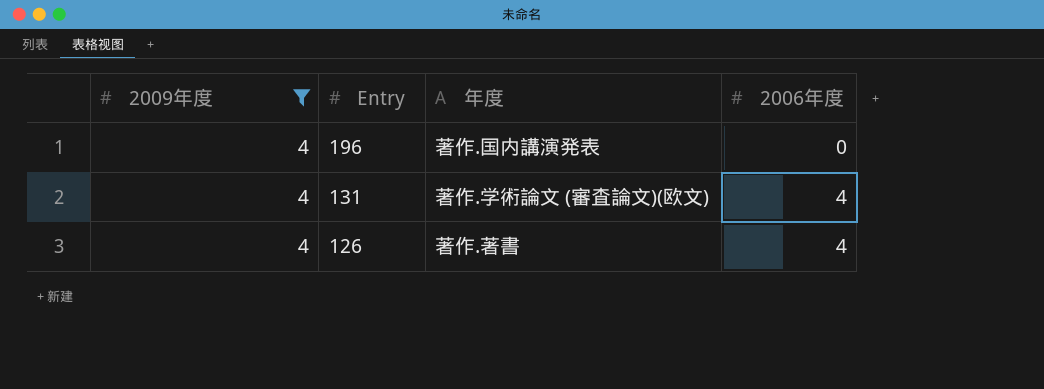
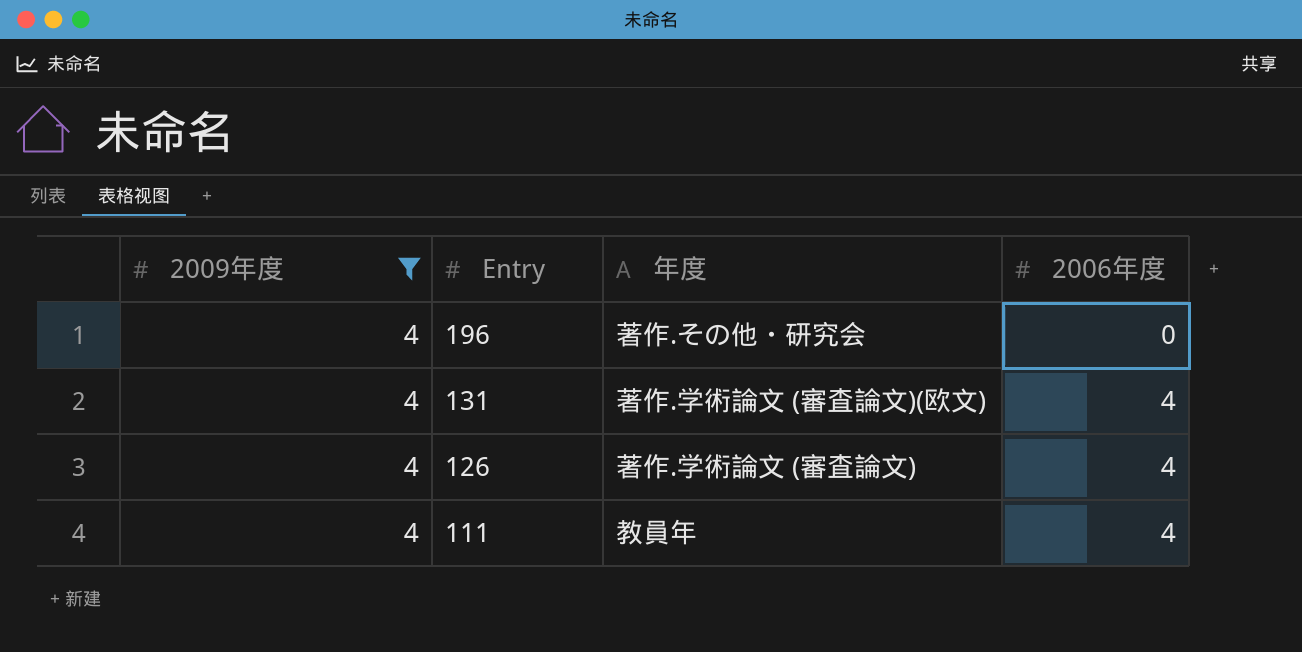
196 | 年度: 著作.国内講演発表 -> 著作.その他・研究会
126 | 年度: 著作.著書 -> 著作.学術論文 (審査論文)
row 111: none -> 4 | 教員年 | 4

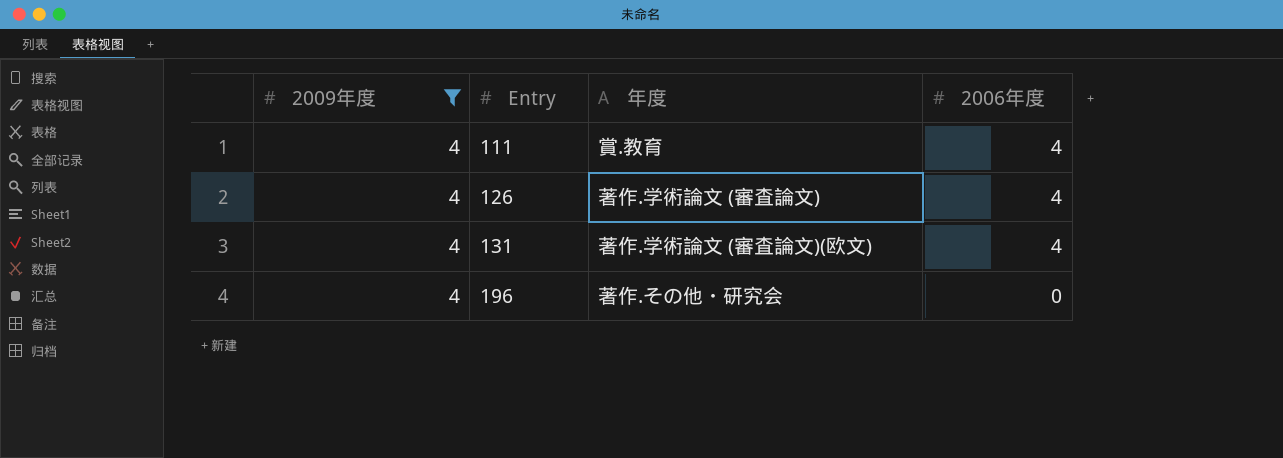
row order: Entry descending -> Entry ascending
111 | 年度: 教員年 -> 賞.教育

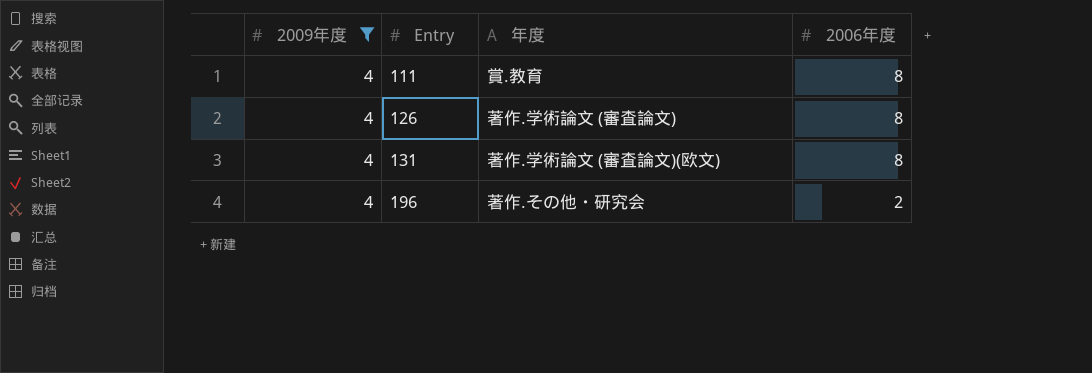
111 | 2006年度: 4 -> 8
126 | 2006年度: 4 -> 8
131 | 2006年度: 4 -> 8
196 | 2006年度: 0 -> 2

